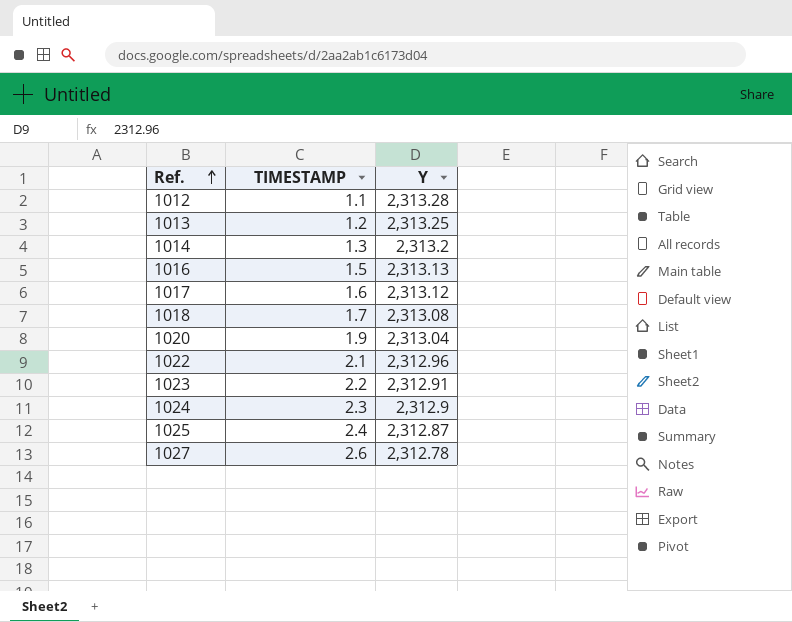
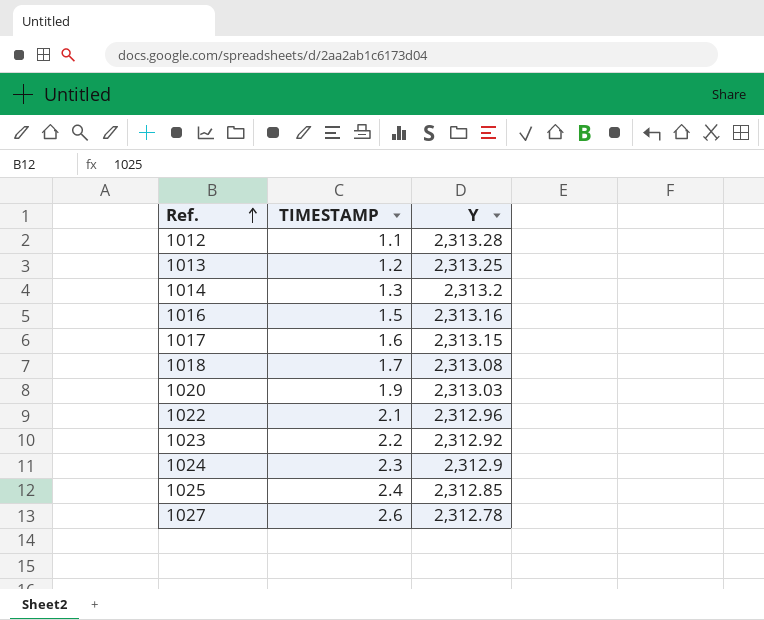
1016 | Y: 2,313.13 -> 2,313.16
1017 | Y: 2,313.12 -> 2,313.15
1020 | Y: 2,313.04 -> 2,313.03
1023 | Y: 2,312.91 -> 2,312.92
1025 | Y: 2,312.87 -> 2,312.85

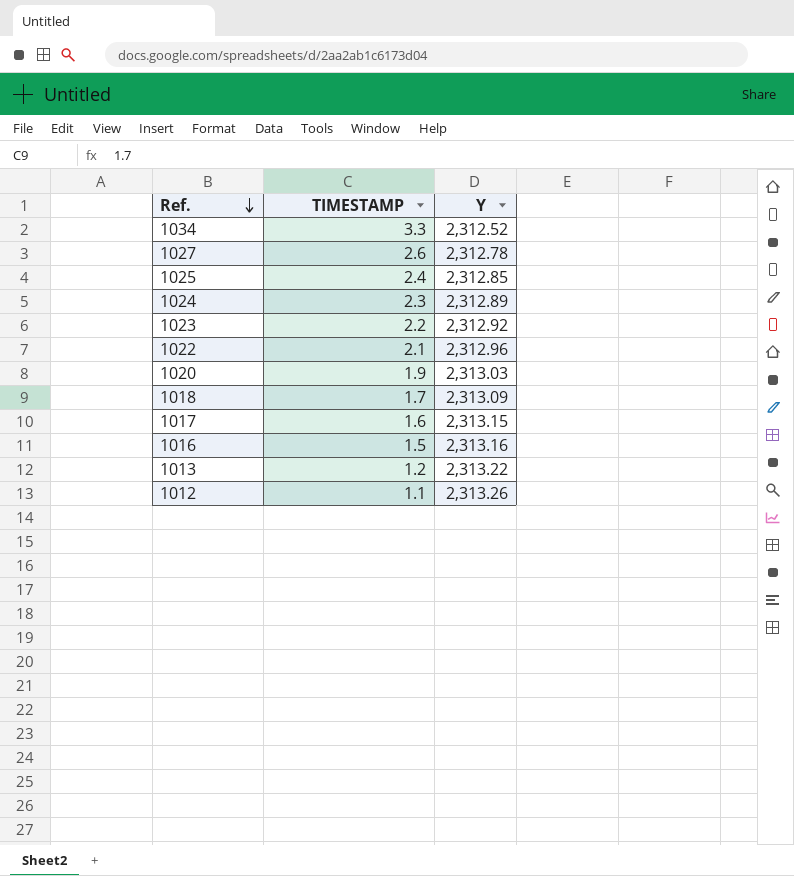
row order: Ref. ascending -> Ref. descending
row 1014: 1.3 | 2,313.2 -> none
row 1034: none -> 3.3 | 2,312.52
1024 | Y: 2,312.9 -> 2,312.89
1018 | Y: 2,313.08 -> 2,313.09
1013 | Y: 2,313.25 -> 2,313.22
1012 | Y: 2,313.28 -> 2,313.26

